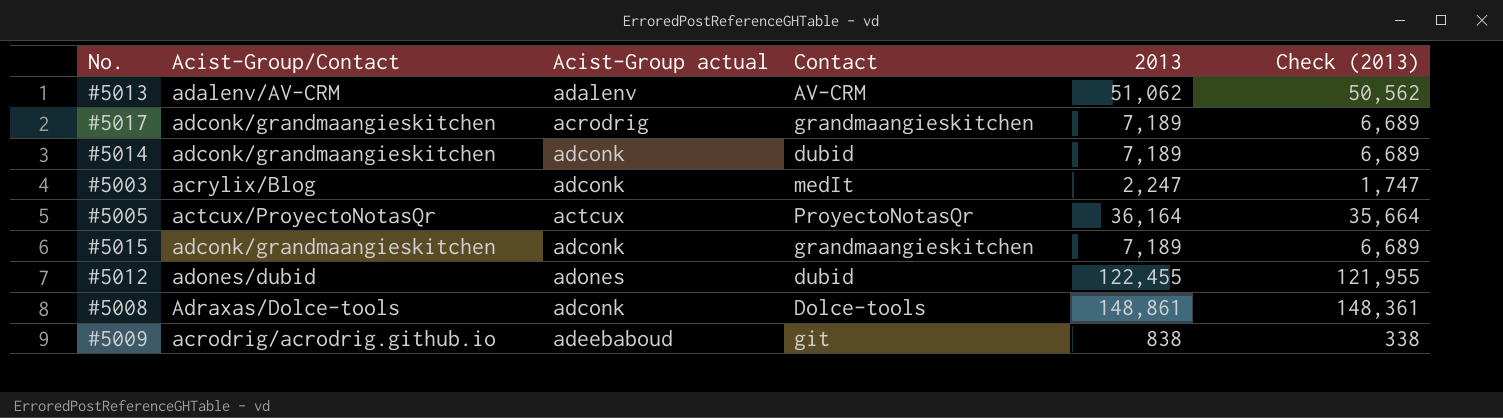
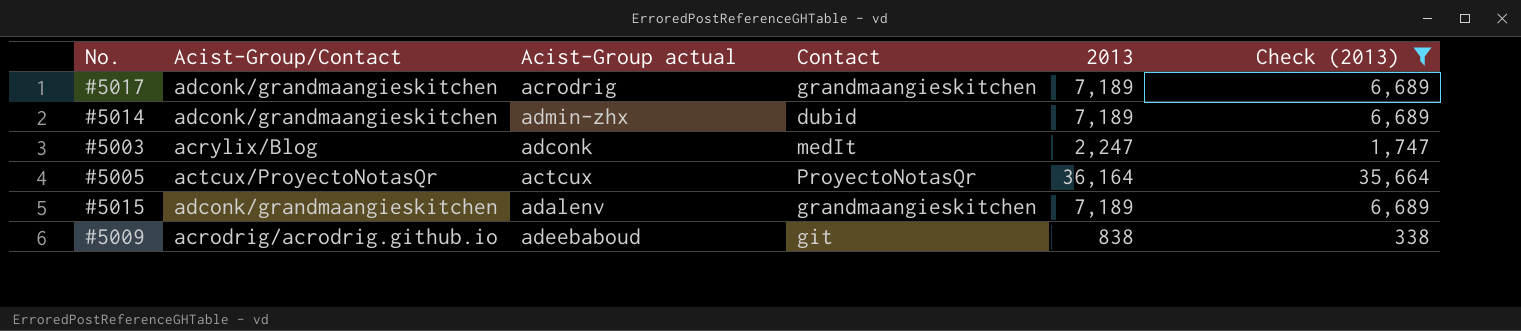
filter: none -> Check (2013) <= 35,664
#5014 | Acist-Group actual: adconk -> admin-zhx
#5015 | Acist-Group actual: adconk -> adalenv

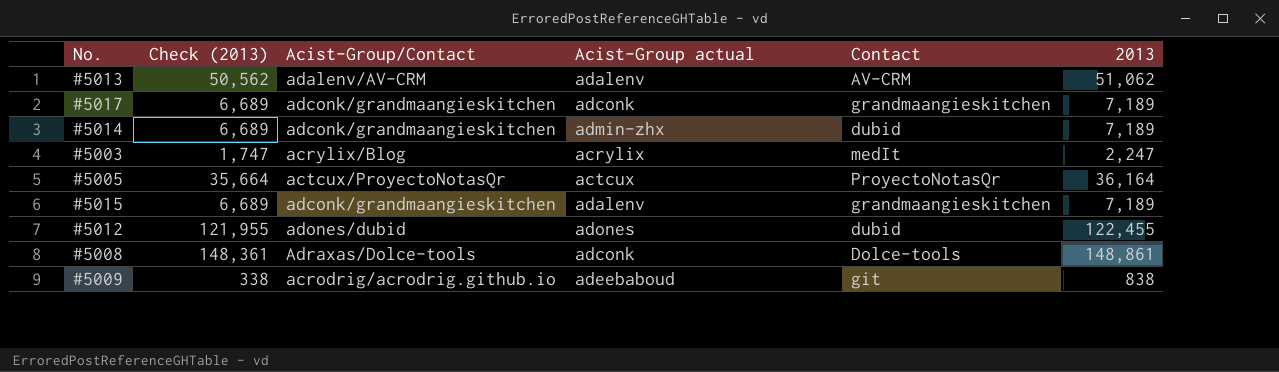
filter: Check (2013) <= 35,664 -> none
column Check (2013) | position: 6 -> 2
#5017 | Acist-Group actual: acrodrig -> adconk
#5003 | Acist-Group actual: adconk -> acrylix

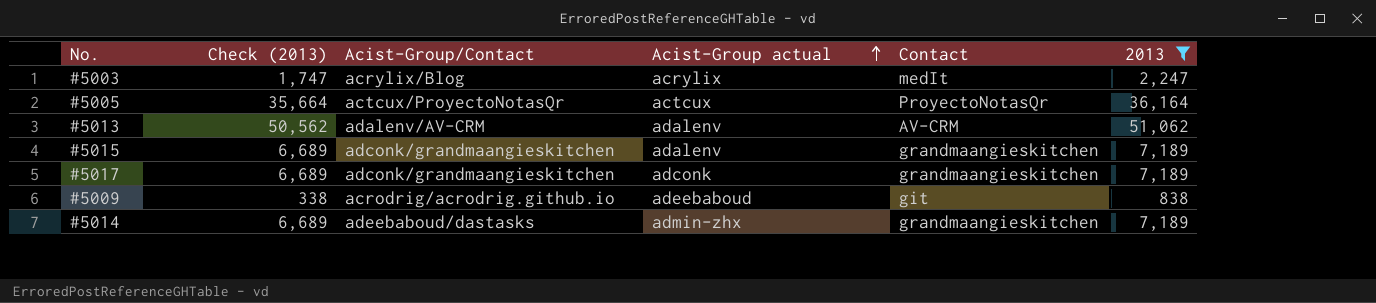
filter: none -> 2013 <= 51,062
row order: none -> Acist-Group actual ascending
#5014 | Acist-Group/Contact: adconk/grandmaangieskitchen -> adeebaboud/dastasks
#5014 | Contact: dubid -> grandmaangieskitchen

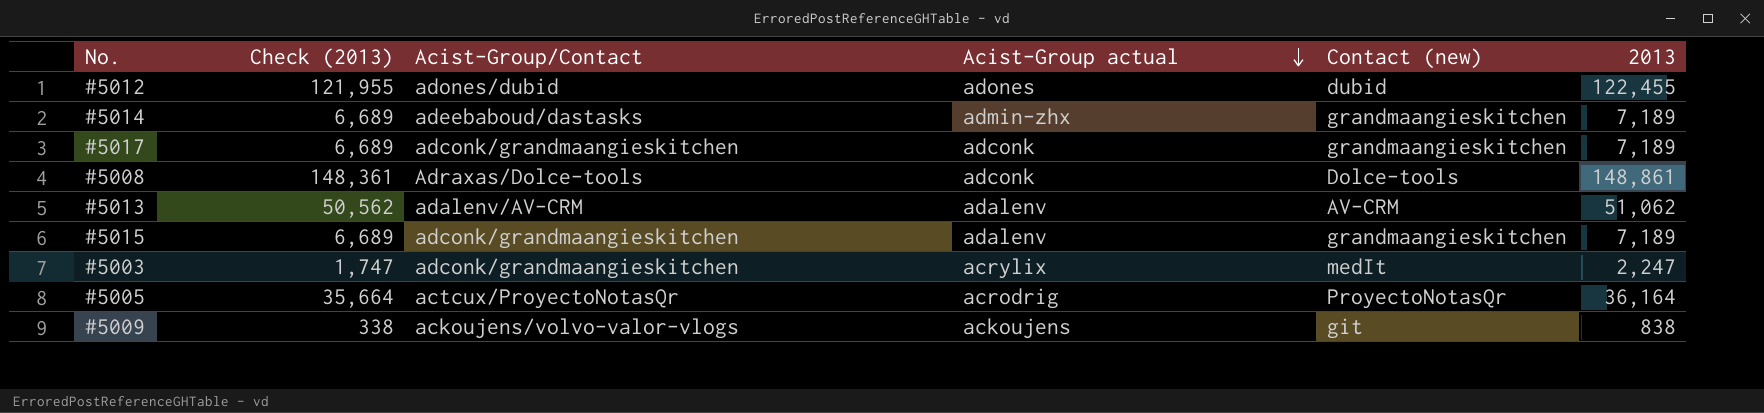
filter: 2013 <= 51,062 -> none
row order: Acist-Group actual ascending -> Acist-Group actual descending
column name: Contact -> Contact (new)
#5003 | Acist-Group/Contact: acrylix/Blog -> adconk/grandmaangieskitchen
#5005 | Acist-Group actual: actcux -> acrodrig
#5009 | Acist-Group/Contact: acrodrig/acrodrig.github.io -> ackoujens/volvo-valor-vlogs
#5009 | Acist-Group actual: adeebaboud -> ackoujens

